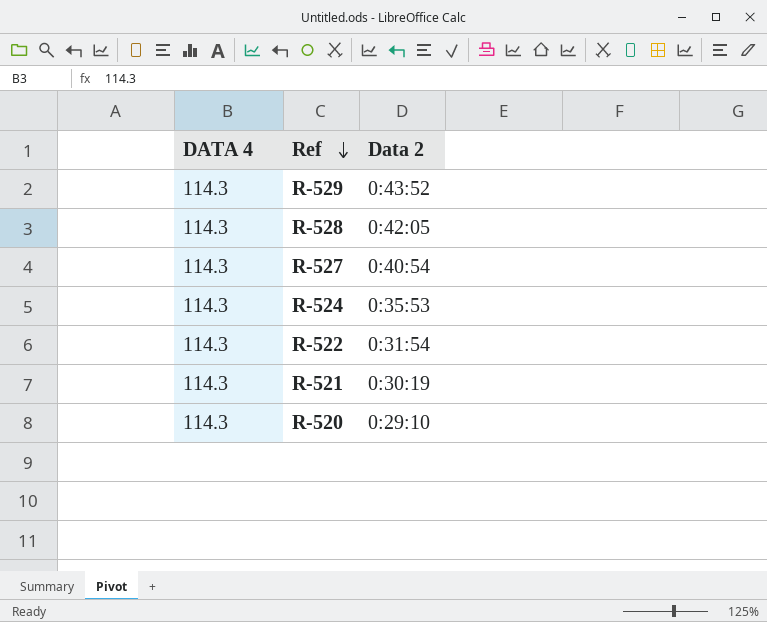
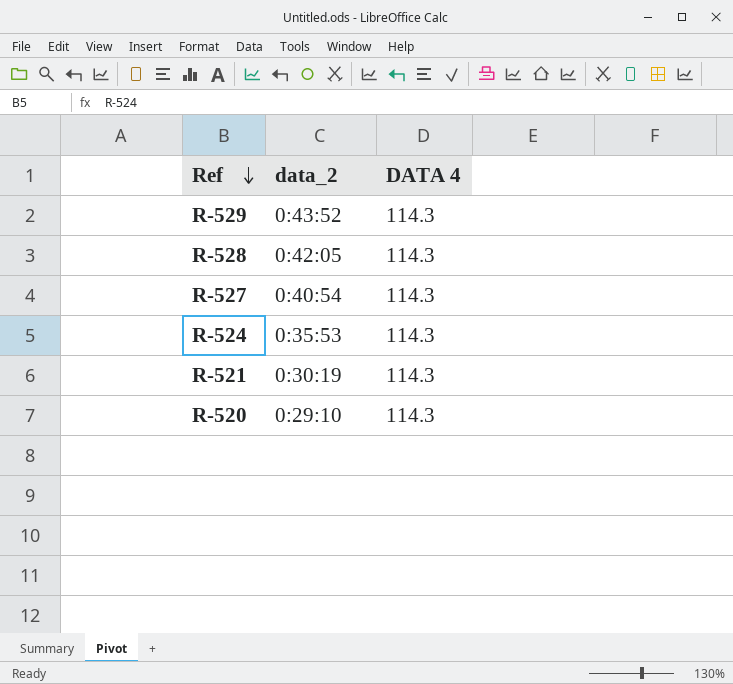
column name: Data 2 -> data_2
column DATA 4 | position: 1 -> 3
row R-522: 114.3 | 0:31:54 -> none

